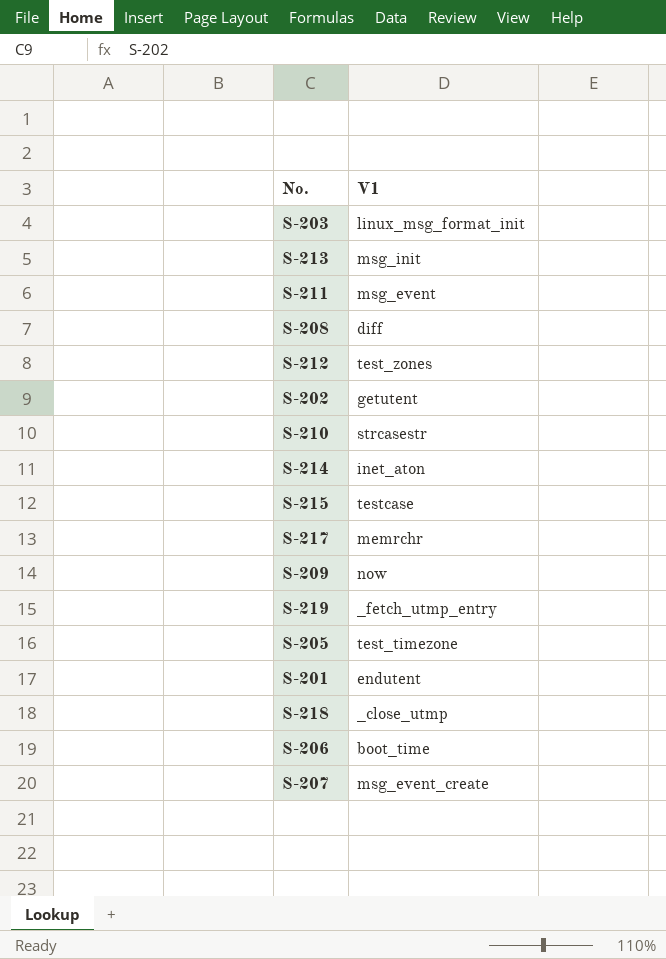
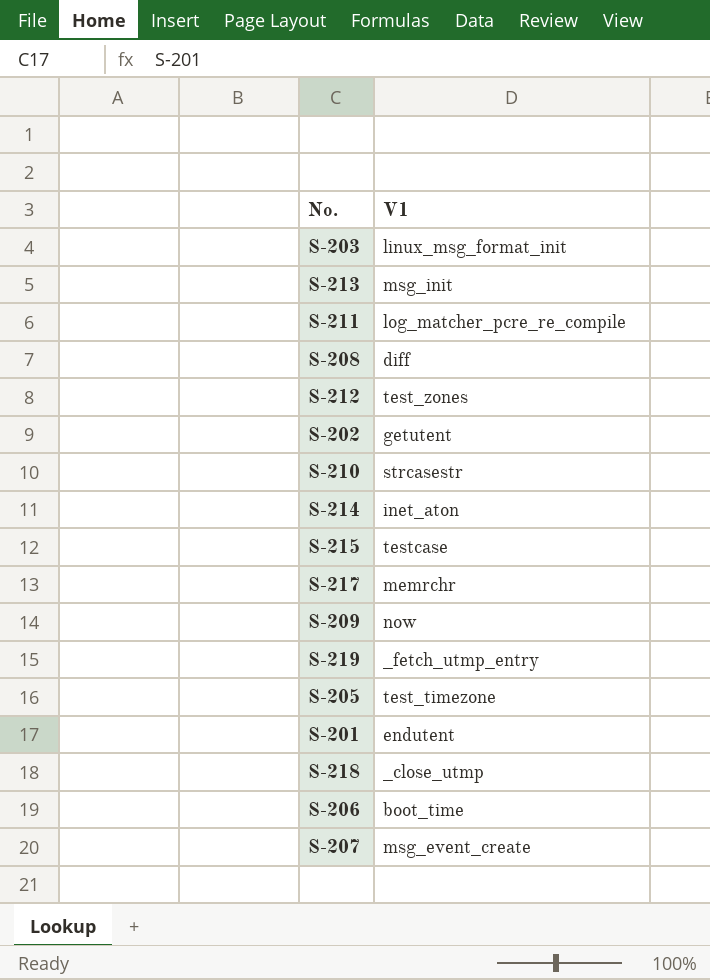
S-211 | V1: msg_event -> log_matcher_pcre_re_compile

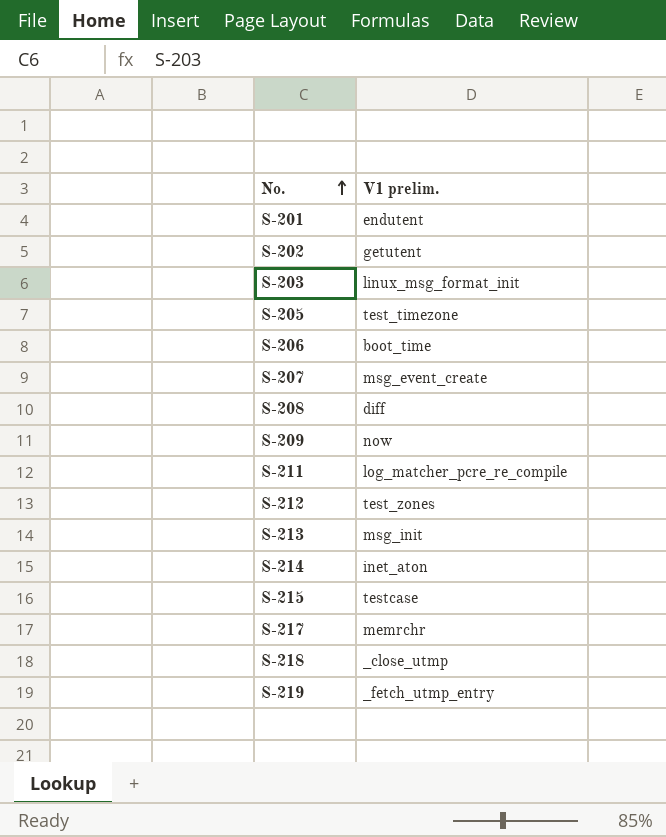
row order: none -> No. ascending
column name: V1 -> V1 prelim.
row S-210: strcasestr -> none

